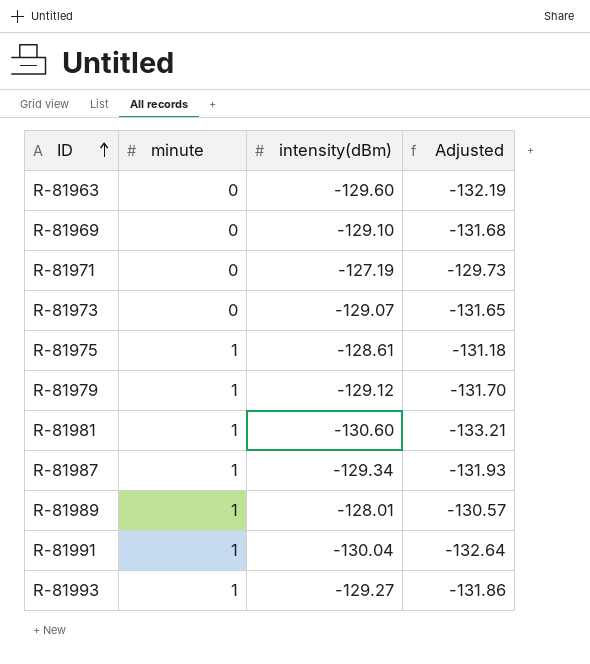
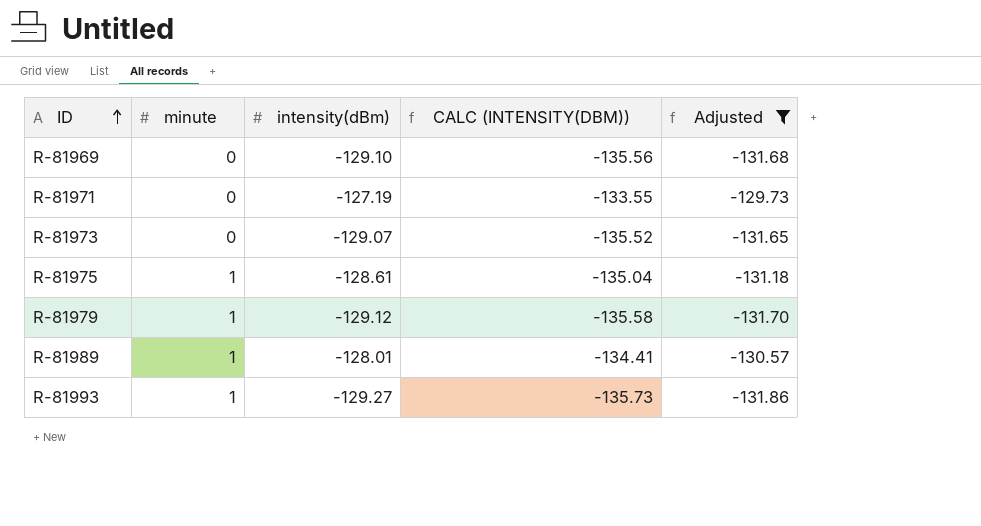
filter: none -> Adjusted >= -131.86
column CALC (INTENSITY(DBM)) | formula: none -> [intensity(dBm)] * 1.05

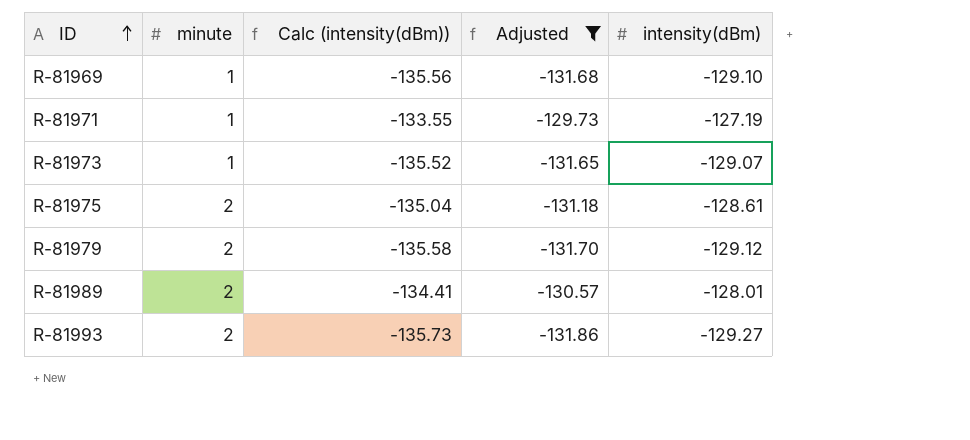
column name: CALC (INTENSITY(DBM)) -> Calc (intensity(dBm))
column intensity(dBm) | position: 3 -> 5
R-81969 | minute: 0 -> 1
R-81971 | minute: 0 -> 1
R-81973 | minute: 0 -> 1
R-81975 | minute: 1 -> 2
R-81979 | minute: 1 -> 2
R-81989 | minute: 1 -> 2
R-81993 | minute: 1 -> 2

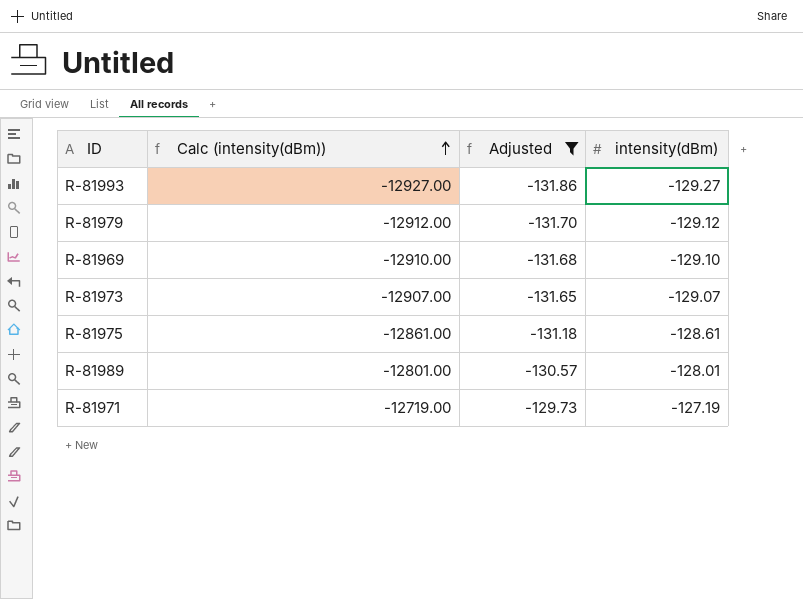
row order: ID ascending -> Calc (intensity(dBm)) ascending
column minute | position: 2 -> none
column Calc (intensity(dBm)) | formula: [intensity(dBm)] * 1.05 -> [intensity(dBm)] * 100

